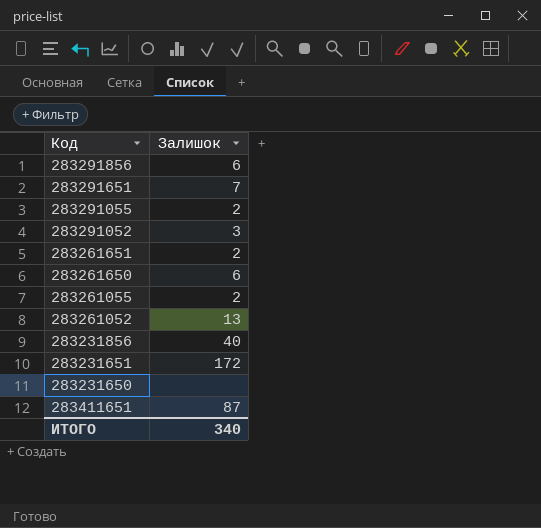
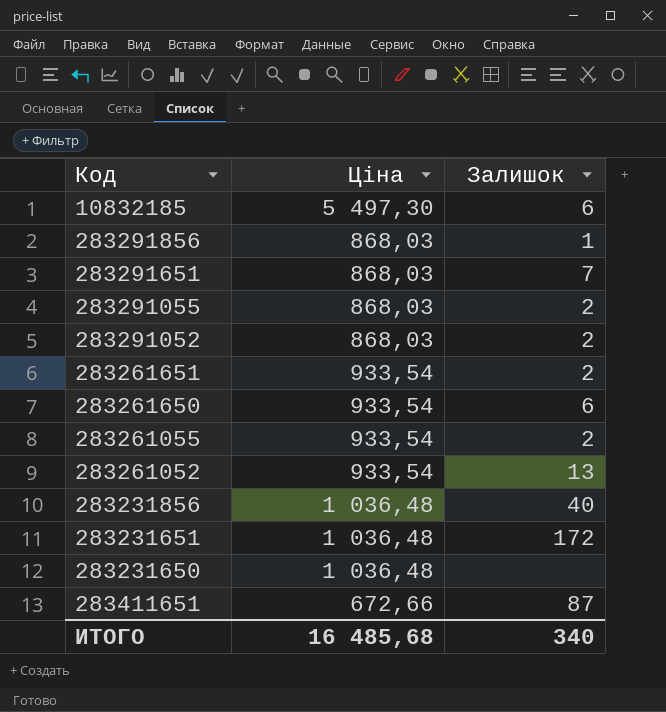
column Ціна | position: none -> 2
row 10832185: none -> 5 497,30 | 6
283291856 | Залишок: 6 -> 1
283291052 | Залишок: 3 -> 2

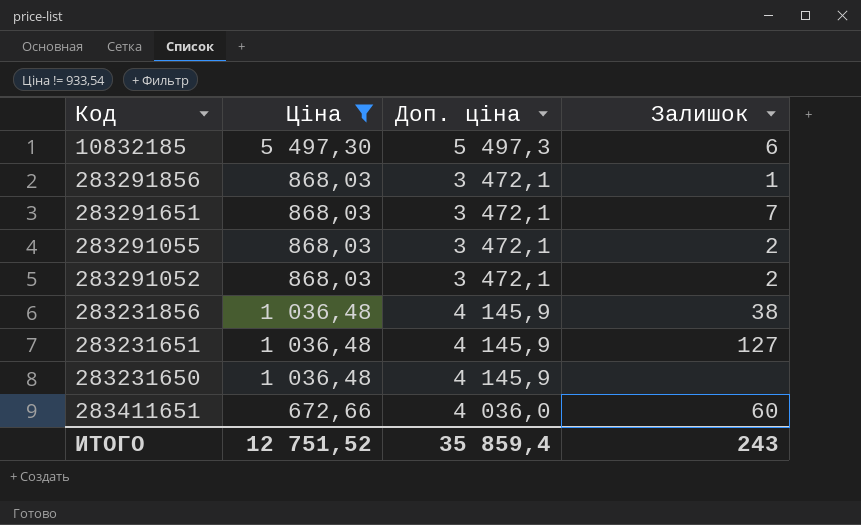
filter: none -> Ціна != 933,54
column Доп. ціна | position: none -> 3
283231856 | Залишок: 40 -> 38
283231651 | Залишок: 172 -> 127
283411651 | Залишок: 87 -> 60
ИТОГО | Ціна: 16 485,68 -> 12 751,52
ИТОГО | Залишок: 340 -> 243

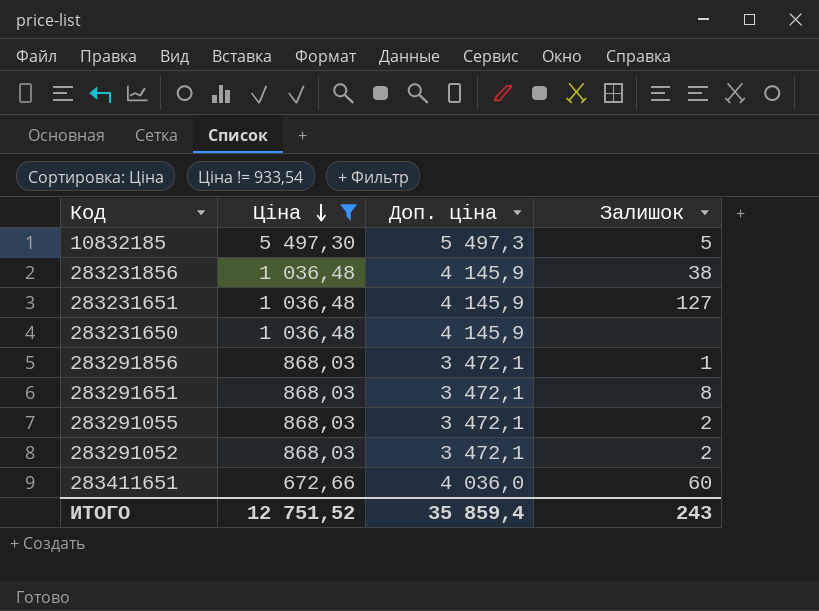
row order: none -> Ціна descending
10832185 | Залишок: 6 -> 5
283291651 | Залишок: 7 -> 8

